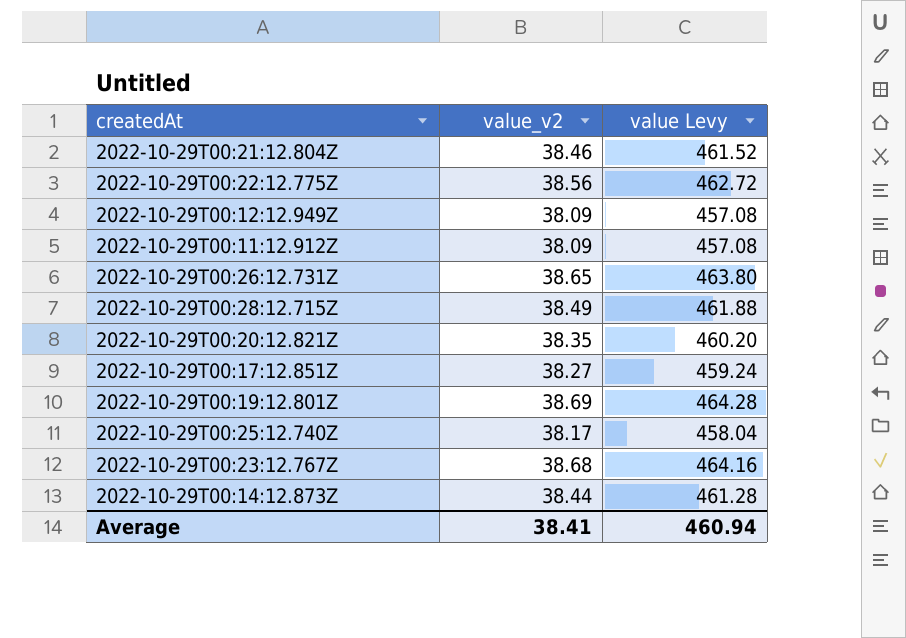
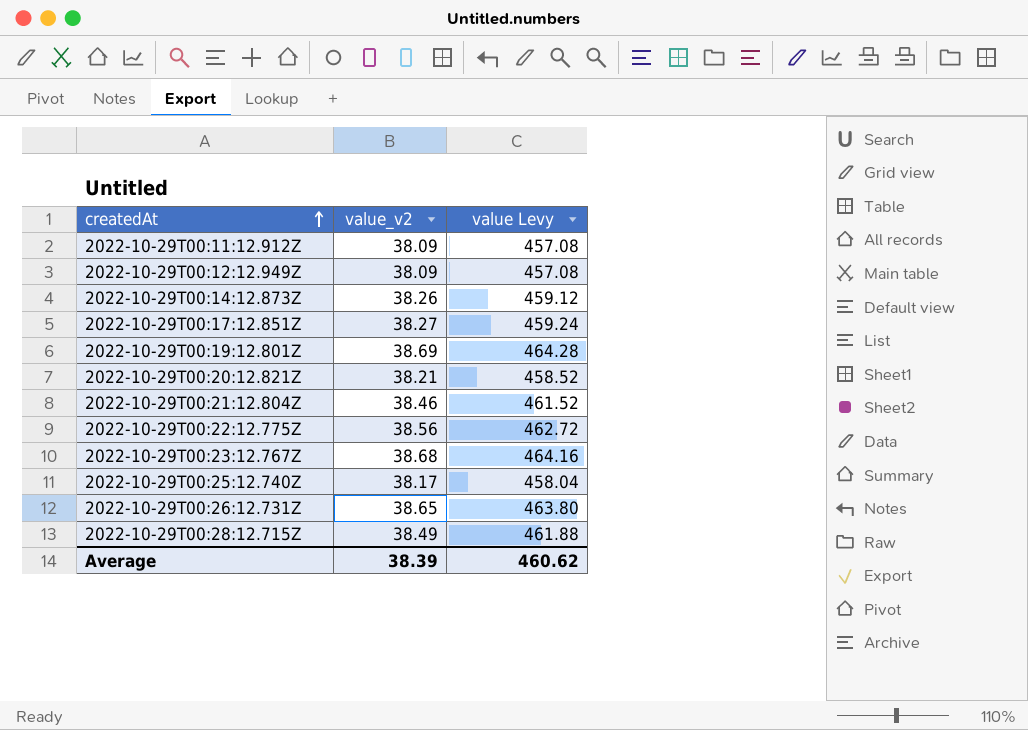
row order: none -> createdAt ascending
2022-10-29T00:14:12.873Z | value_v2: 38.44 -> 38.26
2022-10-29T00:14:12.873Z | value Levy: 461.28 -> 459.12
2022-10-29T00:20:12.821Z | value_v2: 38.35 -> 38.21
2022-10-29T00:20:12.821Z | value Levy: 460.20 -> 458.52
Average | value_v2: 38.41 -> 38.39
Average | value Levy: 460.94 -> 460.62

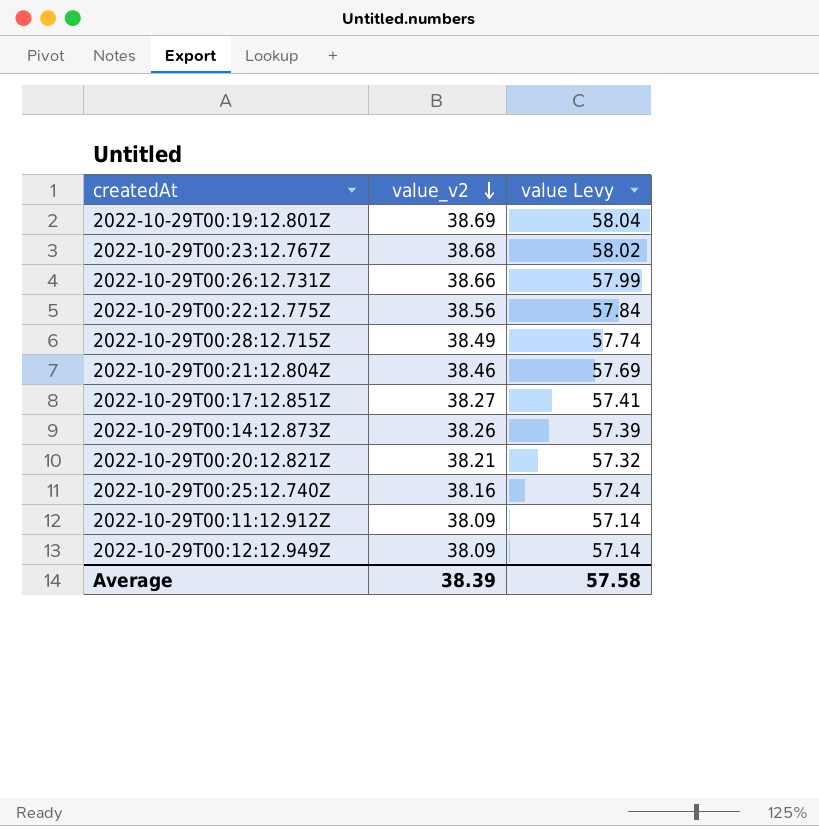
row order: createdAt ascending -> value_v2 descending
column value Levy | formula: [value_v2] * 12 -> [value_v2] * 1.5
2022-10-29T00:26:12.731Z | value_v2: 38.65 -> 38.66
2022-10-29T00:25:12.740Z | value_v2: 38.17 -> 38.16
Average | value Levy: 460.62 -> 57.58

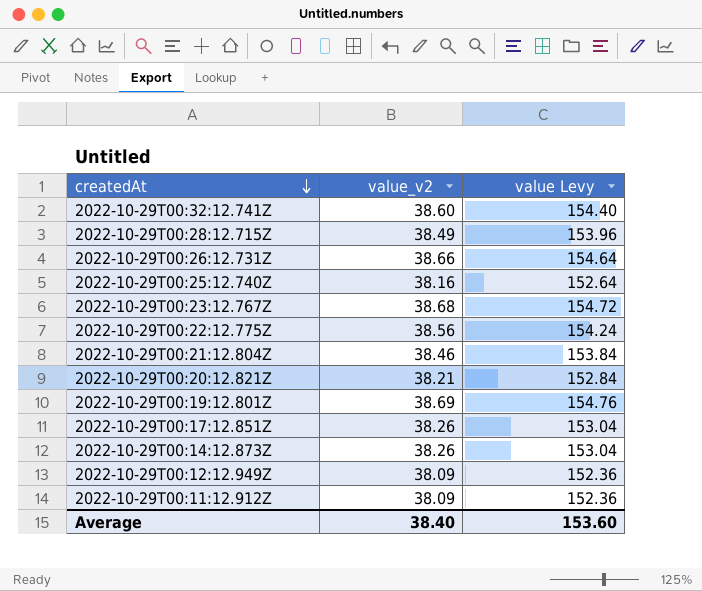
row order: value_v2 descending -> createdAt descending
column value Levy | formula: [value_v2] * 1.5 -> [value_v2] * 4
row 2022-10-29T00:32:12.741Z: none -> 38.60 | 154.40
2022-10-29T00:17:12.851Z | value_v2: 38.27 -> 38.26
Average | value_v2: 38.39 -> 38.40
Average | value Levy: 57.58 -> 153.60

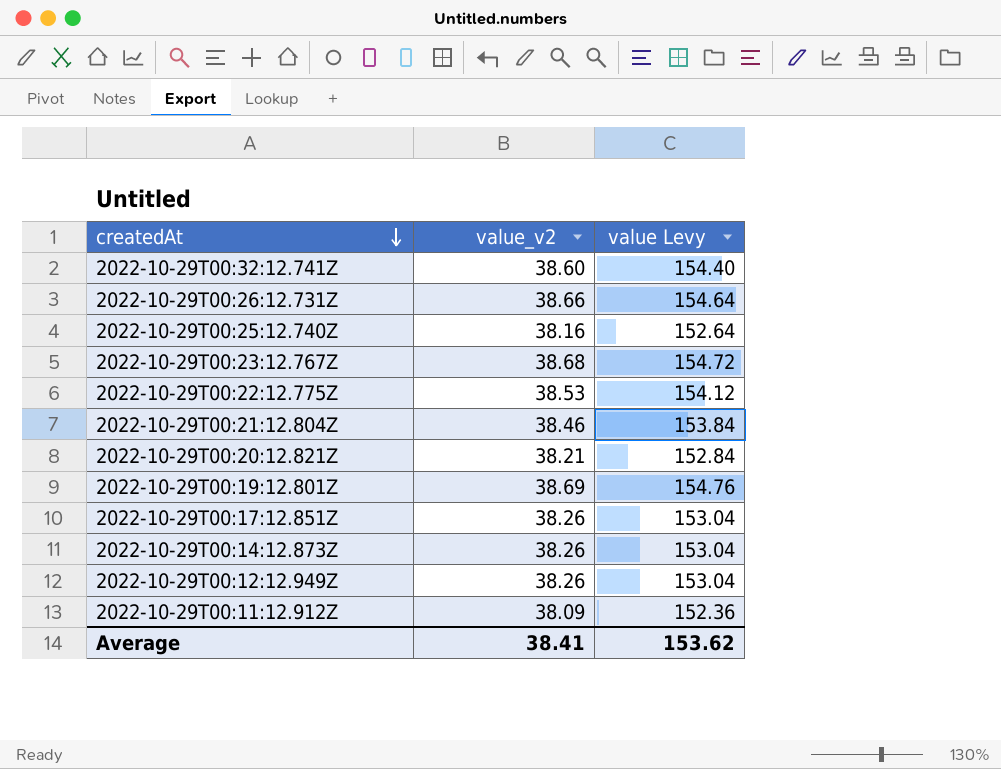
row 2022-10-29T00:28:12.715Z: 38.49 | 153.96 -> none
2022-10-29T00:22:12.775Z | value_v2: 38.56 -> 38.53
2022-10-29T00:22:12.775Z | value Levy: 154.24 -> 154.12
2022-10-29T00:12:12.949Z | value_v2: 38.09 -> 38.26
2022-10-29T00:12:12.949Z | value Levy: 152.36 -> 153.04
Average | value_v2: 38.40 -> 38.41
Average | value Levy: 153.60 -> 153.62

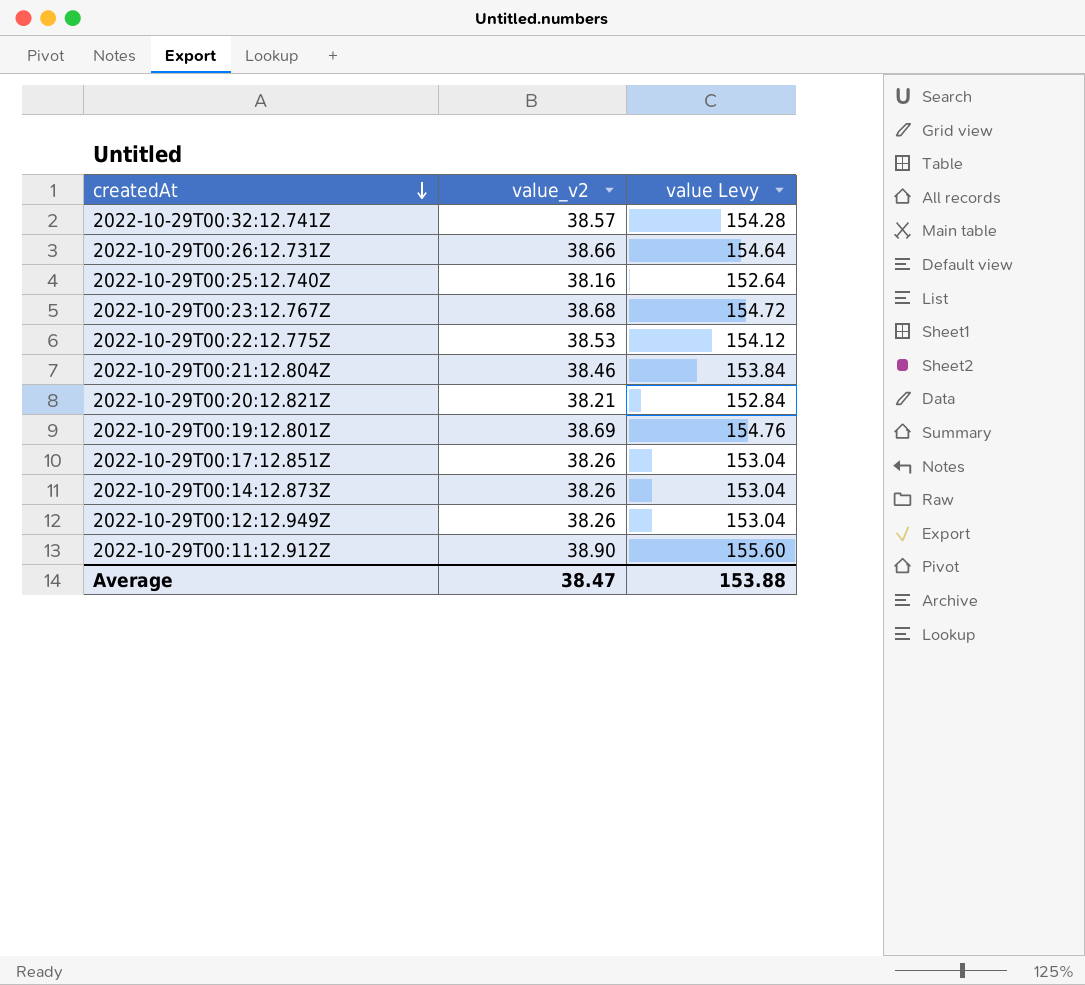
2022-10-29T00:32:12.741Z | value_v2: 38.60 -> 38.57
2022-10-29T00:32:12.741Z | value Levy: 154.40 -> 154.28
2022-10-29T00:11:12.912Z | value_v2: 38.09 -> 38.90
2022-10-29T00:11:12.912Z | value Levy: 152.36 -> 155.60
Average | value_v2: 38.41 -> 38.47
Average | value Levy: 153.62 -> 153.88

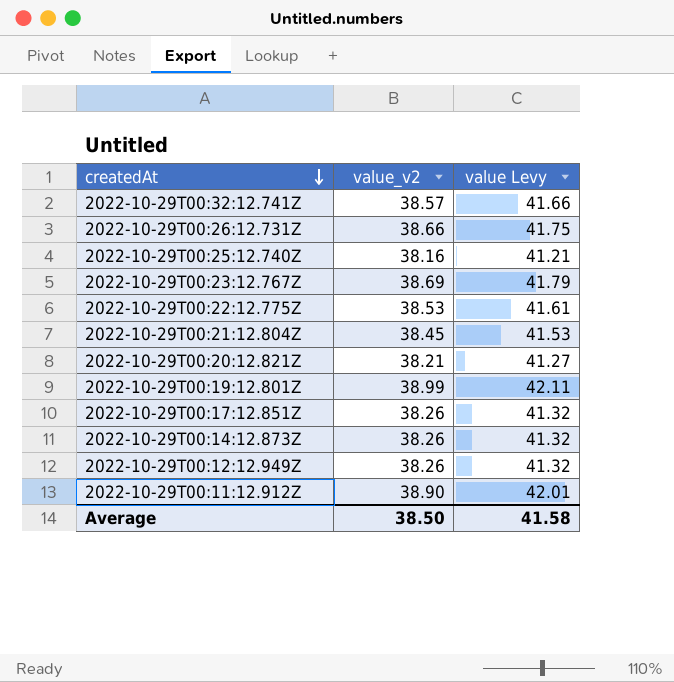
column value Levy | formula: [value_v2] * 4 -> [value_v2] * 1.08
2022-10-29T00:23:12.767Z | value_v2: 38.68 -> 38.69
2022-10-29T00:21:12.804Z | value_v2: 38.46 -> 38.45
2022-10-29T00:19:12.801Z | value_v2: 38.69 -> 38.99
Average | value_v2: 38.47 -> 38.50
Average | value Levy: 153.88 -> 41.58

